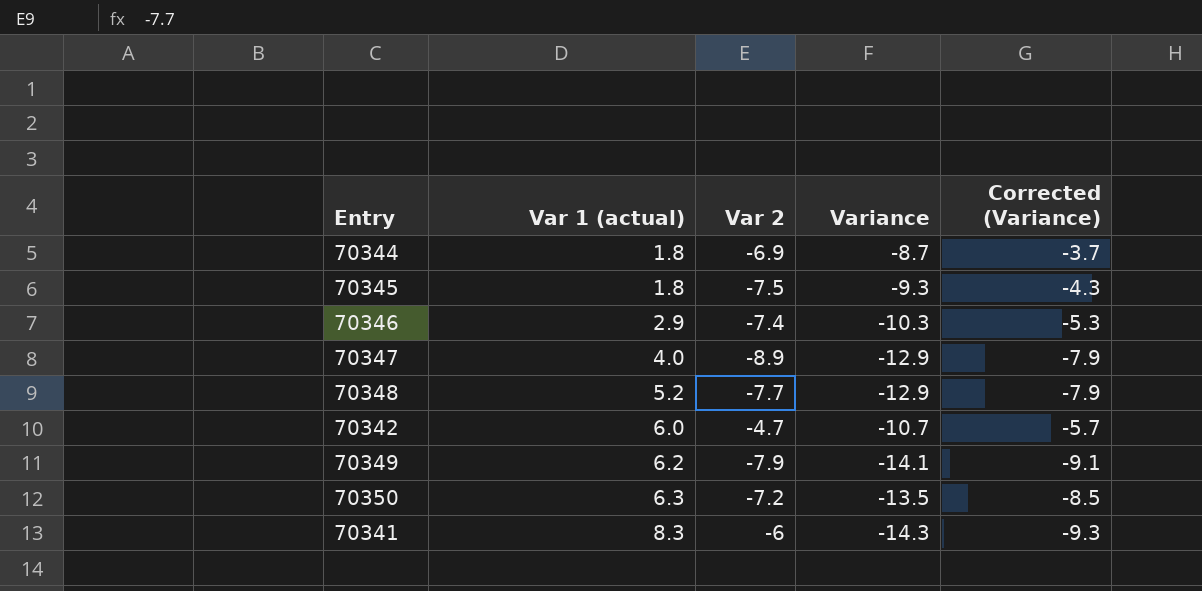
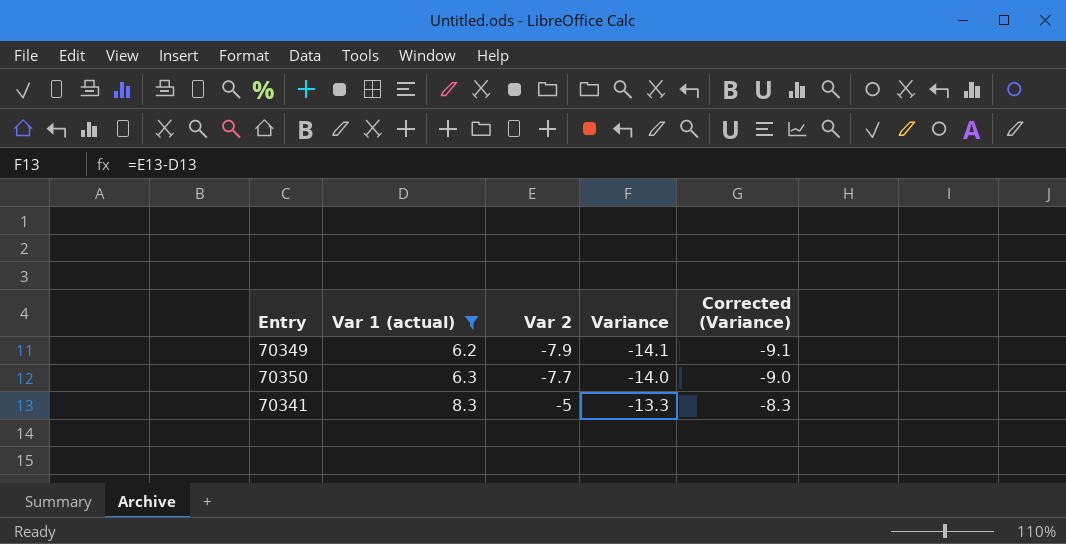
filter: none -> Var 1 (actual) >= 6.2
70350 | Var 2: -7.2 -> -7.7
70350 | Variance: -13.5 -> -14.0
70350 | Corrected (Variance): -8.5 -> -9.0
70341 | Var 2: -6 -> -5
70341 | Variance: -14.3 -> -13.3
70341 | Corrected (Variance): -9.3 -> -8.3

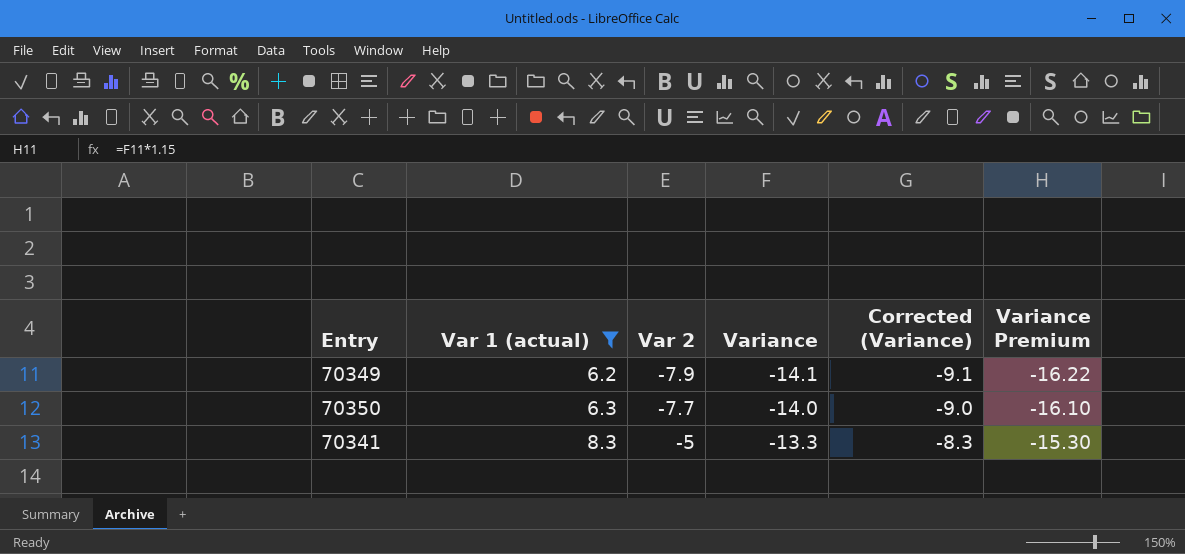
column Variance Premium | formula: none -> [Variance] * 1.15

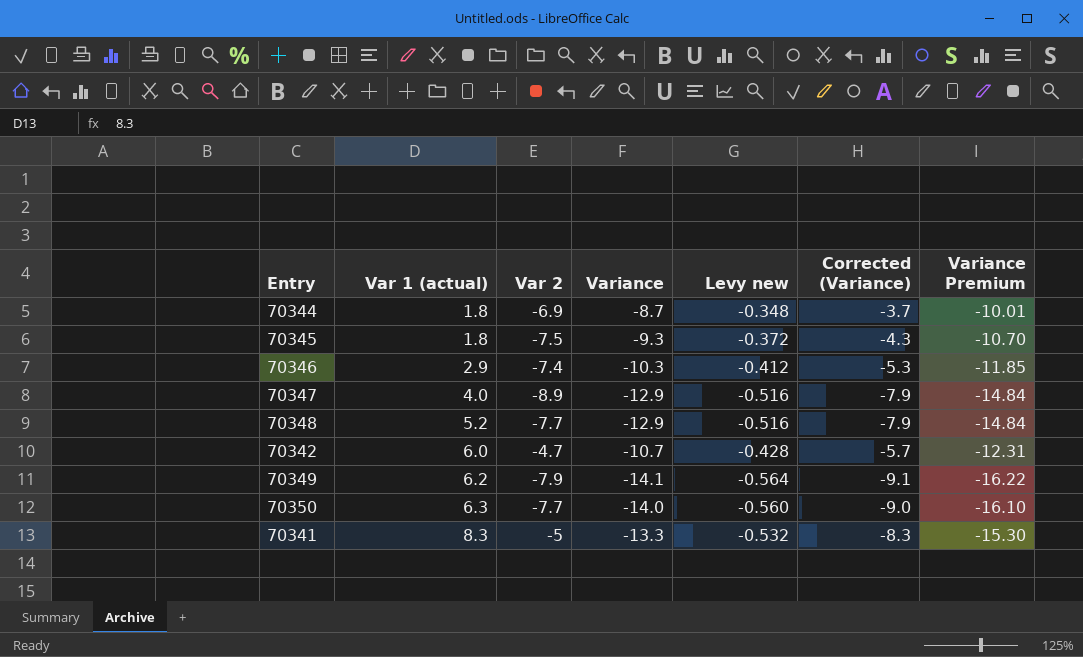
filter: Var 1 (actual) >= 6.2 -> none
column Levy new | formula: none -> [Variance] * 0.04

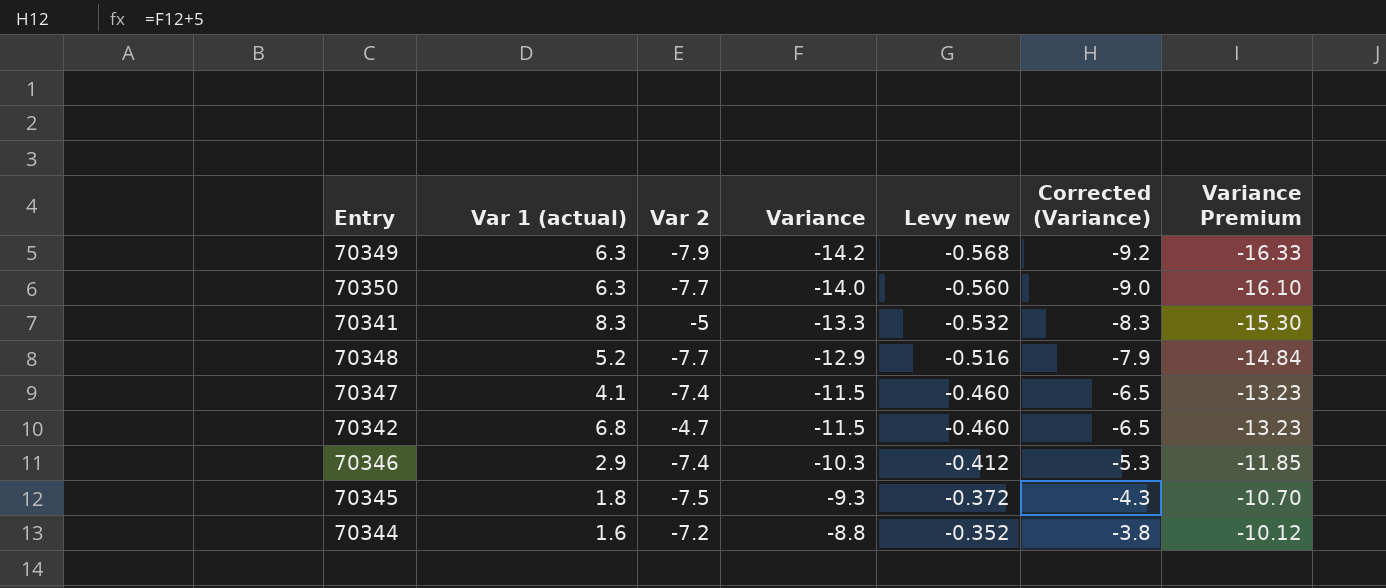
row order: Var 1 (actual) ascending -> Variance ascending
70349 | Var 1 (actual): 6.2 -> 6.3
70349 | Variance: -14.1 -> -14.2
70349 | Levy new: -0.564 -> -0.568
70349 | Corrected (Variance): -9.1 -> -9.2
70349 | Variance Premium: -16.22 -> -16.33
70347 | Var 1 (actual): 4.0 -> 4.1
70347 | Var 2: -8.9 -> -7.4
70347 | Variance: -12.9 -> -11.5
70347 | Levy new: -0.516 -> -0.460
70347 | Corrected (Variance): -7.9 -> -6.5
70347 | Variance Premium: -14.84 -> -13.23
70342 | Var 1 (actual): 6.0 -> 6.8
70342 | Variance: -10.7 -> -11.5
70342 | Levy new: -0.428 -> -0.460
70342 | Corrected (Variance): -5.7 -> -6.5
70342 | Variance Premium: -12.31 -> -13.23
70344 | Var 1 (actual): 1.8 -> 1.6
70344 | Var 2: -6.9 -> -7.2
70344 | Variance: -8.7 -> -8.8
70344 | Levy new: -0.348 -> -0.352
70344 | Corrected (Variance): -3.7 -> -3.8
70344 | Variance Premium: -10.01 -> -10.12

